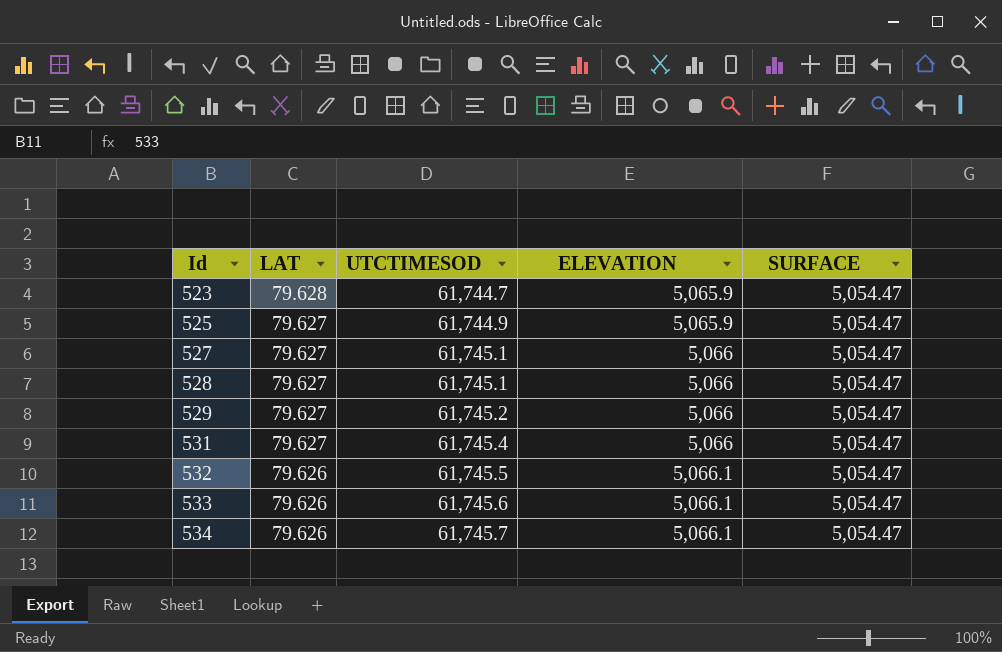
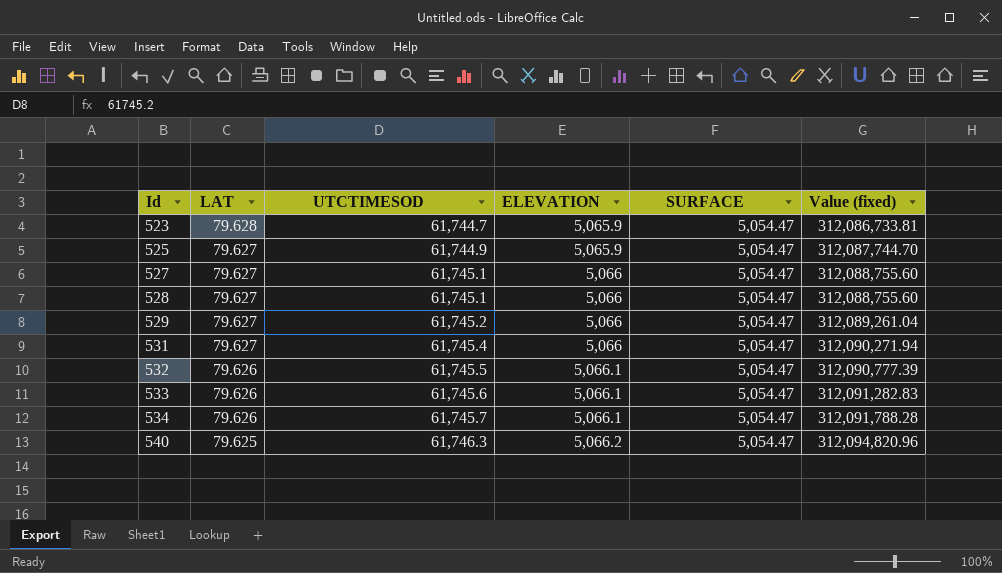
column Value (fixed) | formula: none -> [UTCTIMESOD] * [SURFACE]
row 540: none -> 79.625 | 61,746.3 | 5,066.2 | 5,054.47 | 312,094,820.96

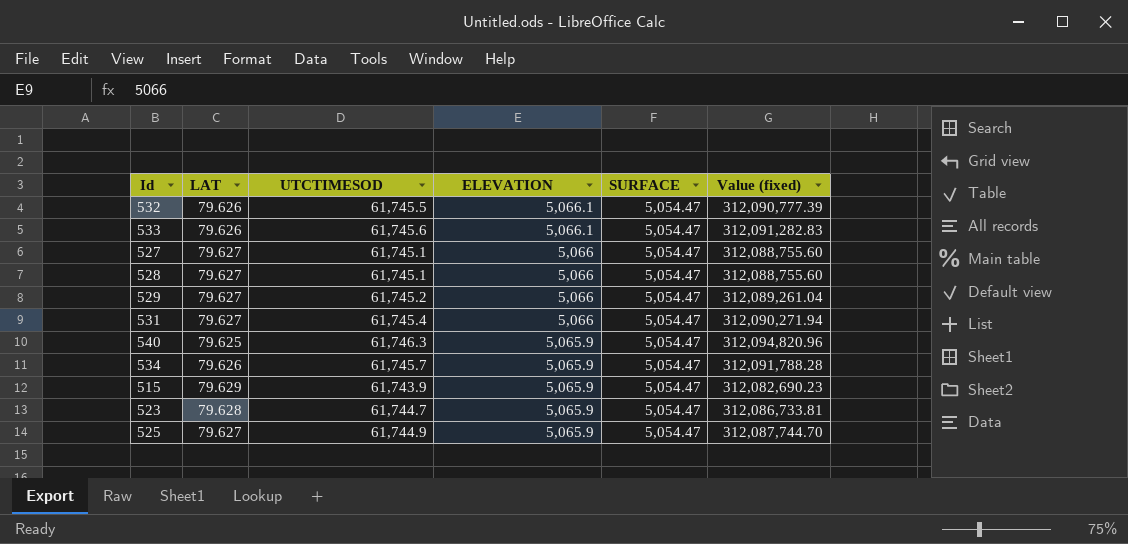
row order: Id ascending -> ELEVATION descending
540 | ELEVATION: 5,066.2 -> 5,065.9
534 | ELEVATION: 5,066.1 -> 5,065.9
row 515: none -> 79.629 | 61,743.9 | 5,065.9 | 5,054.47 | 312,082,690.23

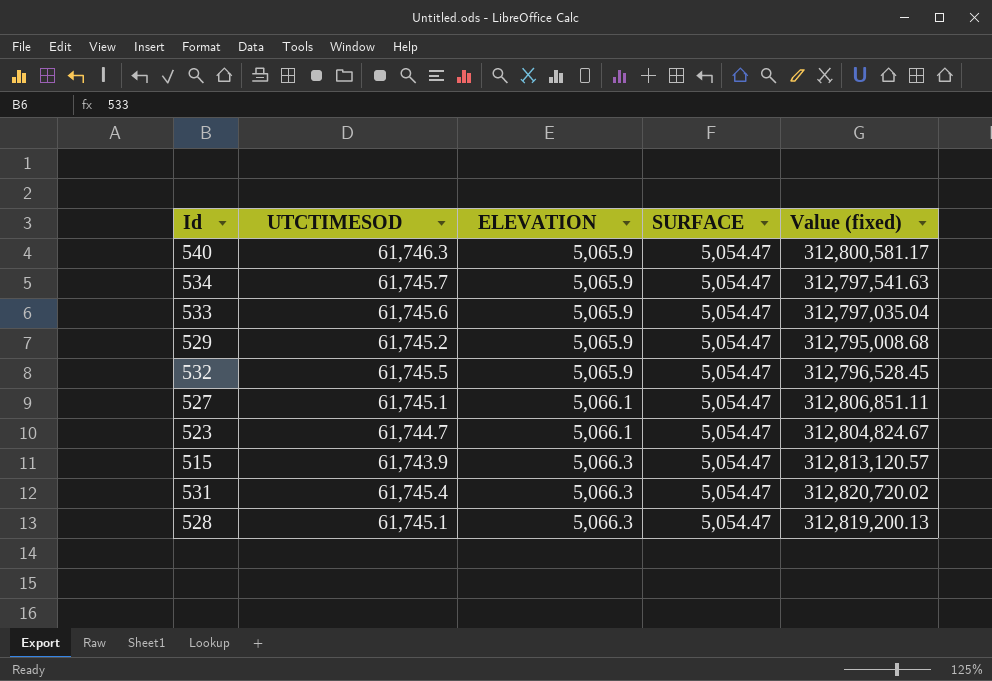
row order: ELEVATION descending -> ELEVATION ascending
column LAT | position: 2 -> none
column Value (fixed) | formula: [UTCTIMESOD] * [SURFACE] -> [UTCTIMESOD] * [ELEVATION]
row 525: 79.627 | 61,744.9 | 5,065.9 | 5,054.47 | 312,087,744.70 -> none
533 | ELEVATION: 5,066.1 -> 5,065.9
529 | ELEVATION: 5,066 -> 5,065.9
532 | ELEVATION: 5,066.1 -> 5,065.9
527 | ELEVATION: 5,066 -> 5,066.1
523 | ELEVATION: 5,065.9 -> 5,066.1
515 | ELEVATION: 5,065.9 -> 5,066.3
531 | ELEVATION: 5,066 -> 5,066.3
528 | ELEVATION: 5,066 -> 5,066.3

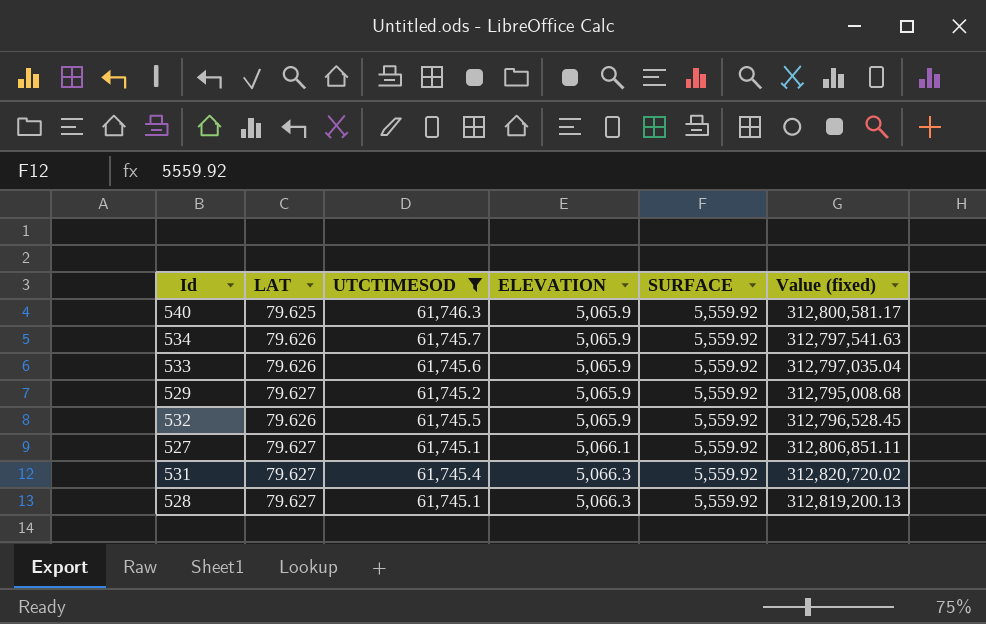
filter: none -> UTCTIMESOD >= 61,745.1
column LAT | position: none -> 2
540 | SURFACE: 5,054.47 -> 5,559.92
534 | SURFACE: 5,054.47 -> 5,559.92
533 | SURFACE: 5,054.47 -> 5,559.92
529 | SURFACE: 5,054.47 -> 5,559.92
532 | SURFACE: 5,054.47 -> 5,559.92
527 | SURFACE: 5,054.47 -> 5,559.92
531 | SURFACE: 5,054.47 -> 5,559.92
528 | SURFACE: 5,054.47 -> 5,559.92

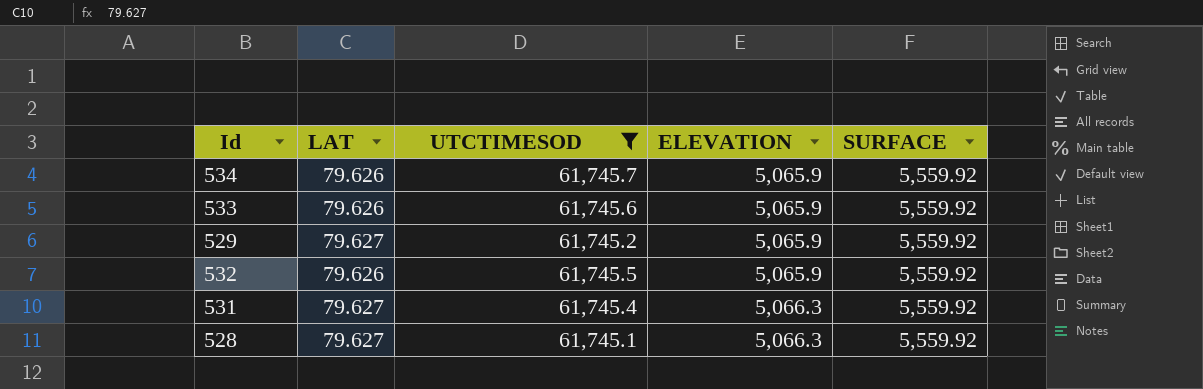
column Value (fixed) | formula: [UTCTIMESOD] * [ELEVATION] -> none
row 540: 79.625 | 61,746.3 | 5,065.9 | 5,559.92 | 312,800,581.17 -> none
row 527: 79.627 | 61,745.1 | 5,066.1 | 5,559.92 | 312,806,851.11 -> none

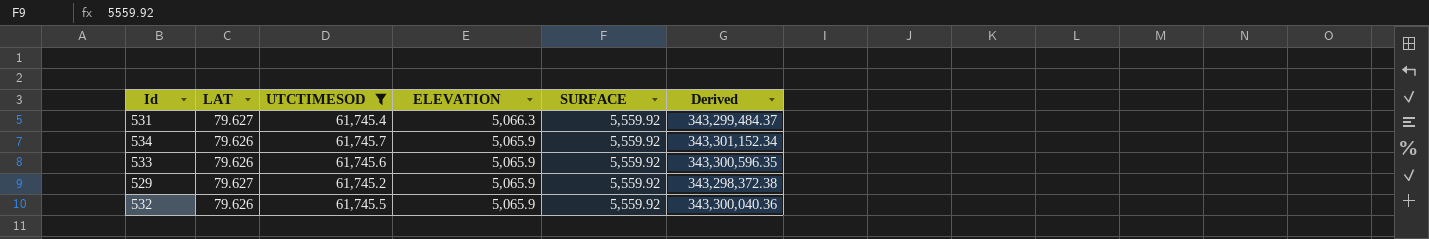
row order: ELEVATION ascending -> ELEVATION descending
column Derived | formula: none -> [UTCTIMESOD] * [SURFACE]
row 528: 79.627 | 61,745.1 | 5,066.3 | 5,559.92 -> none

